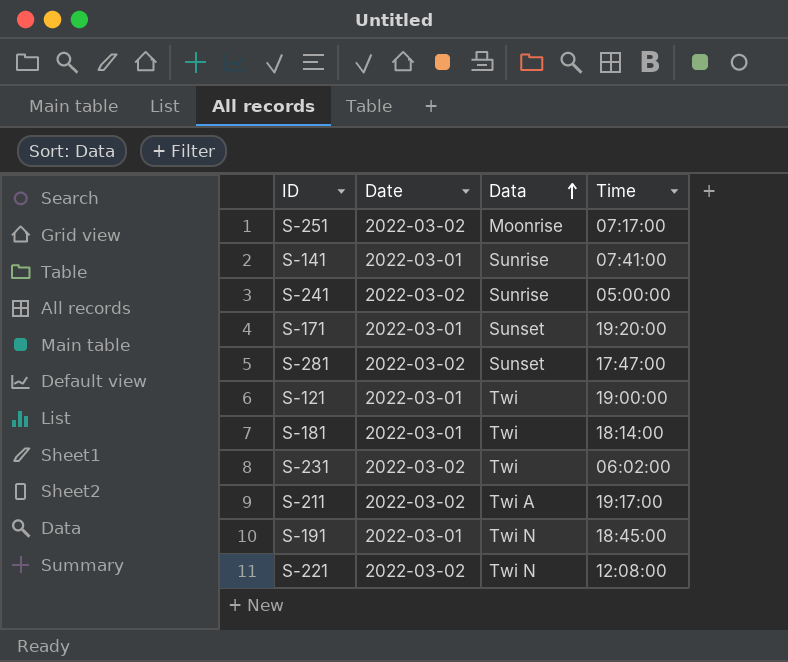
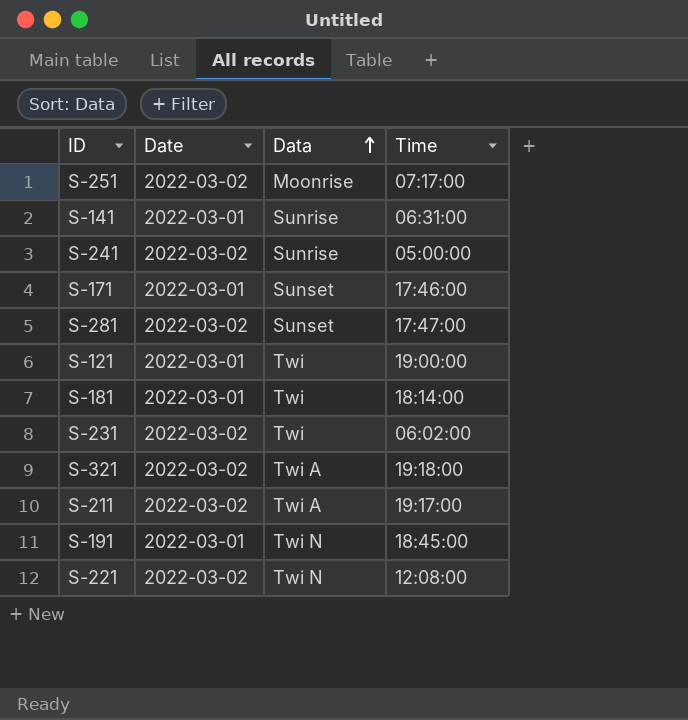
S-141 | Time: 07:41:00 -> 06:31:00
S-171 | Time: 19:20:00 -> 17:46:00
row S-321: none -> 2022-03-02 | Twi A | 19:18:00

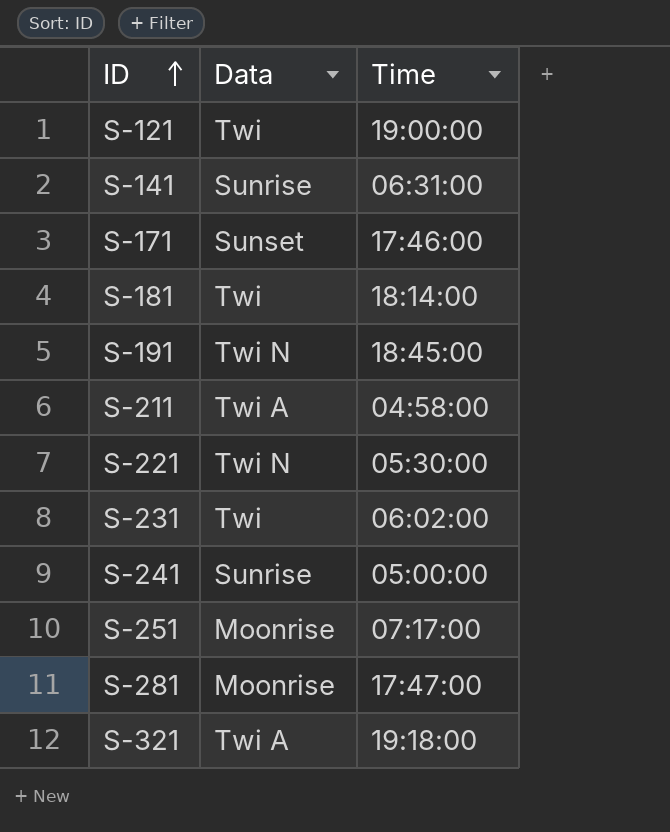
row order: Data ascending -> ID ascending
column Date | position: 2 -> none
S-211 | Time: 19:17:00 -> 04:58:00
S-221 | Time: 12:08:00 -> 05:30:00
S-281 | Data: Sunset -> Moonrise

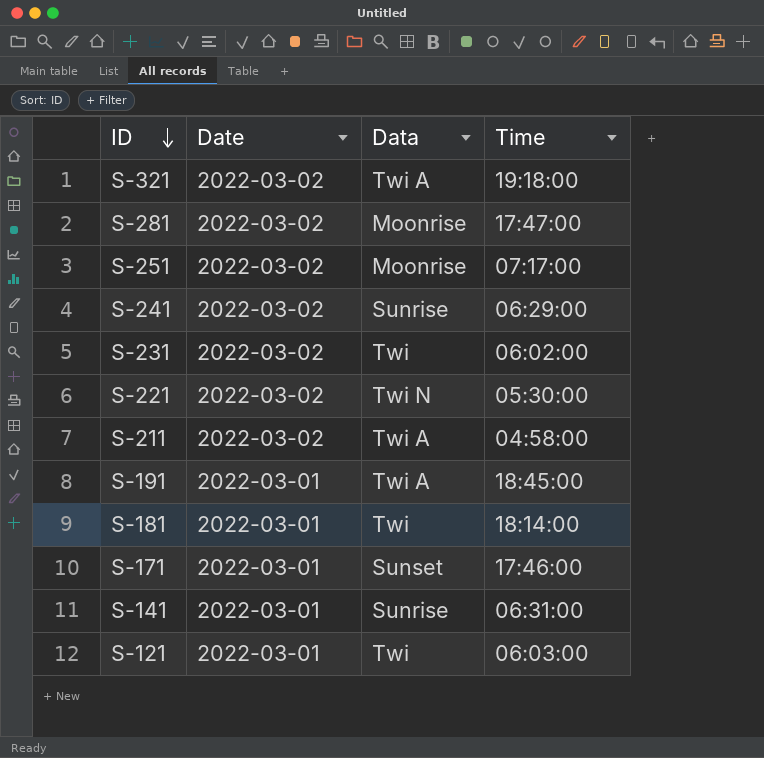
row order: ID ascending -> ID descending
column Date | position: none -> 2
S-241 | Time: 05:00:00 -> 06:29:00
S-191 | Data: Twi N -> Twi A
S-121 | Time: 19:00:00 -> 06:03:00

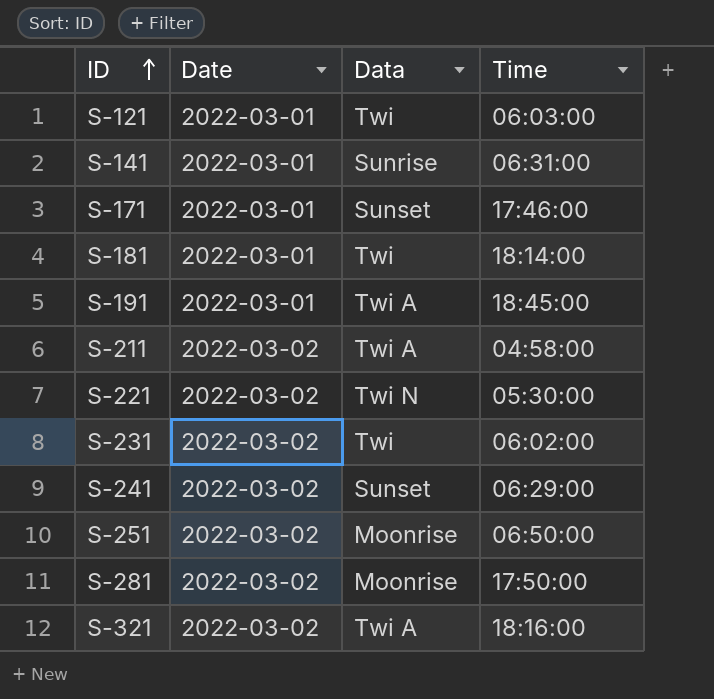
row order: ID descending -> ID ascending
S-241 | Data: Sunrise -> Sunset
S-251 | Time: 07:17:00 -> 06:50:00
S-281 | Time: 17:47:00 -> 17:50:00
S-321 | Time: 19:18:00 -> 18:16:00

